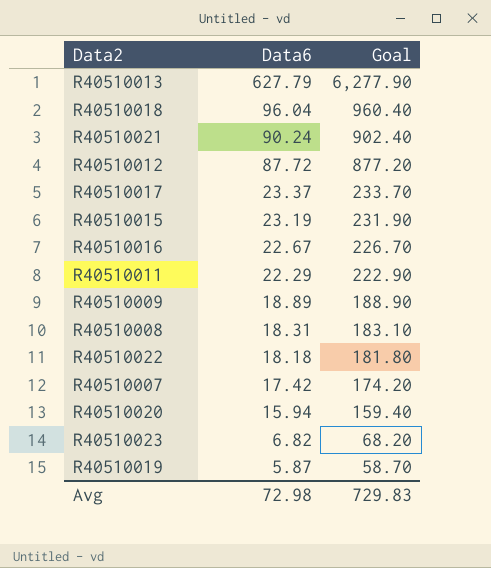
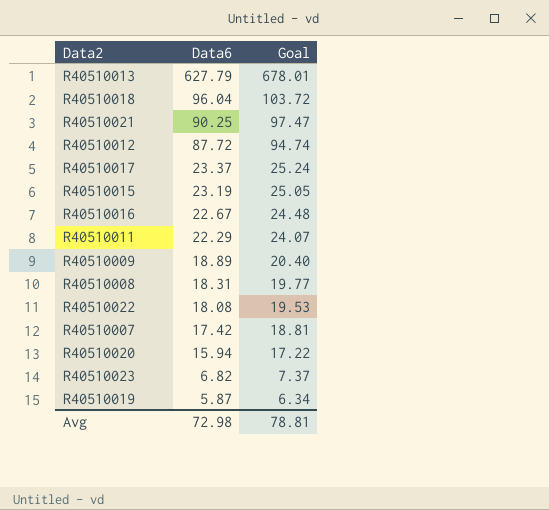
column Goal | formula: [Data6] * 10 -> [Data6] * 1.08
R40510021 | Data6: 90.24 -> 90.25
R40510022 | Data6: 18.18 -> 18.08
Avg | Goal: 729.83 -> 78.81

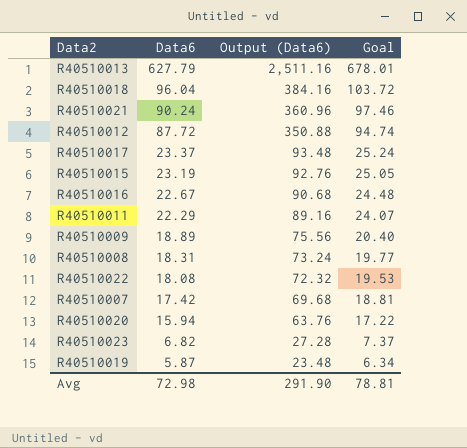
column Output (Data6) | formula: none -> [Data6] * 4
R40510021 | Data6: 90.25 -> 90.24
R40510021 | Goal: 97.47 -> 97.46

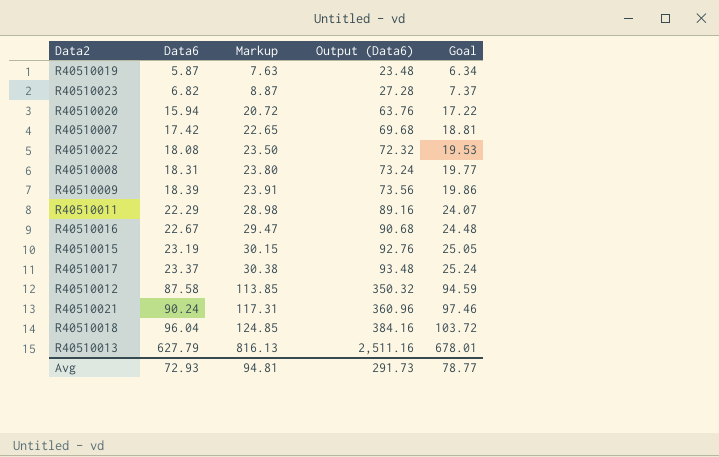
row order: Data6 descending -> Data6 ascending
column Markup | formula: none -> [Data6] * 1.3
R40510009 | Data6: 18.89 -> 18.39
R40510009 | Output (Data6): 75.56 -> 73.56
R40510009 | Goal: 20.40 -> 19.86
R40510012 | Data6: 87.72 -> 87.58
R40510012 | Output (Data6): 350.88 -> 350.32
R40510012 | Goal: 94.74 -> 94.59
Avg | Data6: 72.98 -> 72.93
Avg | Output (Data6): 291.90 -> 291.73
Avg | Goal: 78.81 -> 78.77

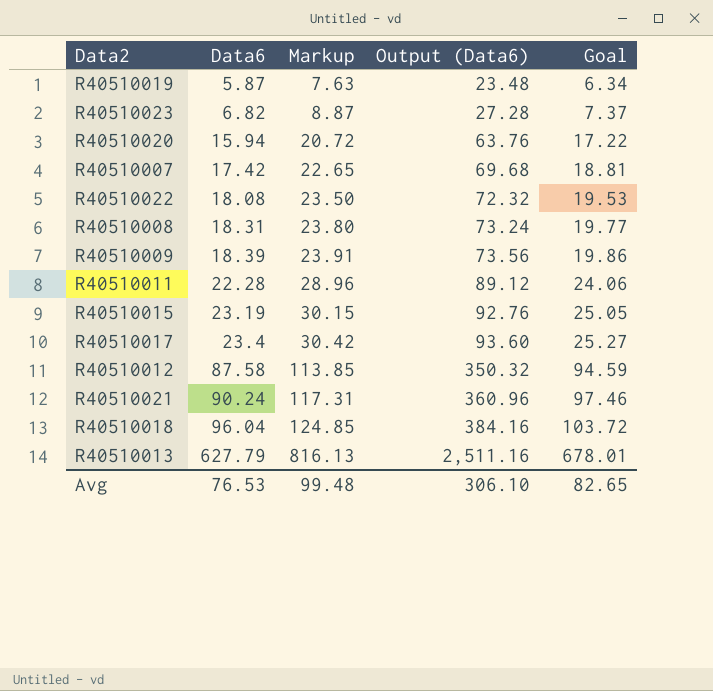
row R40510016: 22.67 | 29.47 | 90.68 | 24.48 -> none
R40510011 | Data6: 22.29 -> 22.28
R40510011 | Markup: 28.98 -> 28.96
R40510011 | Output (Data6): 89.16 -> 89.12
R40510011 | Goal: 24.07 -> 24.06
R40510017 | Data6: 23.37 -> 23.4
R40510017 | Markup: 30.38 -> 30.42
R40510017 | Output (Data6): 93.48 -> 93.60
R40510017 | Goal: 25.24 -> 25.27
Avg | Data6: 72.93 -> 76.53
Avg | Markup: 94.81 -> 99.48
Avg | Output (Data6): 291.73 -> 306.10
Avg | Goal: 78.77 -> 82.65

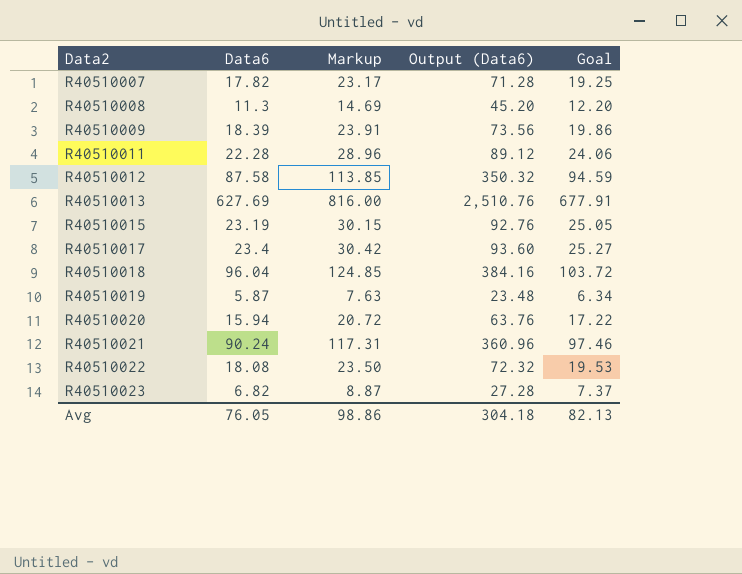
row order: Data6 ascending -> Data2 ascending
R40510007 | Data6: 17.42 -> 17.82
R40510007 | Markup: 22.65 -> 23.17
R40510007 | Output (Data6): 69.68 -> 71.28
R40510007 | Goal: 18.81 -> 19.25
R40510008 | Data6: 18.31 -> 11.3
R40510008 | Markup: 23.80 -> 14.69
R40510008 | Output (Data6): 73.24 -> 45.20
R40510008 | Goal: 19.77 -> 12.20
R40510013 | Data6: 627.79 -> 627.69
R40510013 | Markup: 816.13 -> 816.00
R40510013 | Output (Data6): 2,511.16 -> 2,510.76
R40510013 | Goal: 678.01 -> 677.91
Avg | Data6: 76.53 -> 76.05
Avg | Markup: 99.48 -> 98.86
Avg | Output (Data6): 306.10 -> 304.18
Avg | Goal: 82.65 -> 82.13

